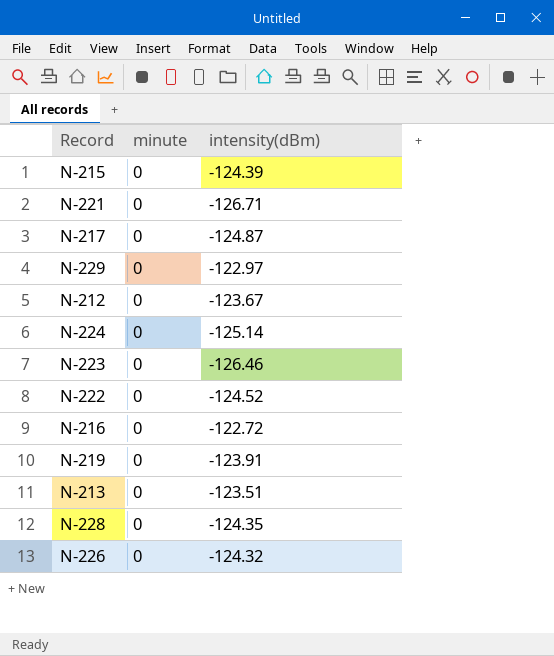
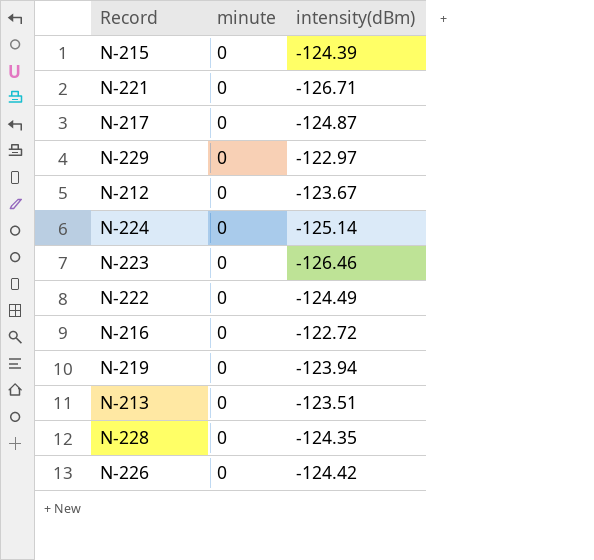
N-222 | intensity(dBm): -124.52 -> -124.49
N-219 | intensity(dBm): -123.91 -> -123.94
N-226 | intensity(dBm): -124.32 -> -124.42

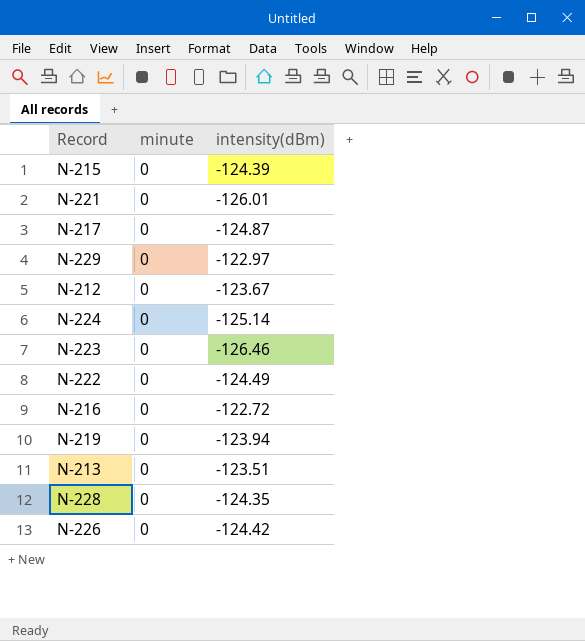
N-221 | intensity(dBm): -126.71 -> -126.01

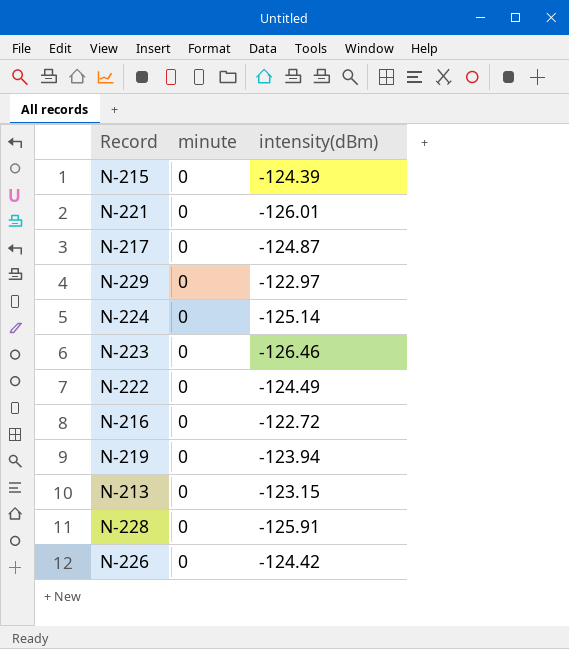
row N-212: 0 | -123.67 -> none
N-213 | intensity(dBm): -123.51 -> -123.15
N-228 | intensity(dBm): -124.35 -> -125.91

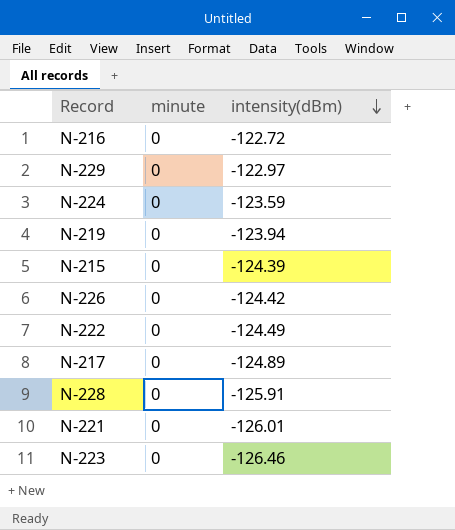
row order: none -> intensity(dBm) descending
row N-213: 0 | -123.15 -> none
N-224 | intensity(dBm): -125.14 -> -123.59
N-217 | intensity(dBm): -124.87 -> -124.89

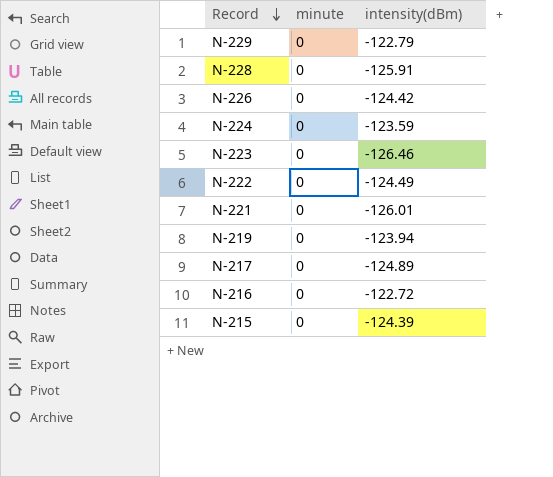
row order: intensity(dBm) descending -> Record descending
N-229 | intensity(dBm): -122.97 -> -122.79

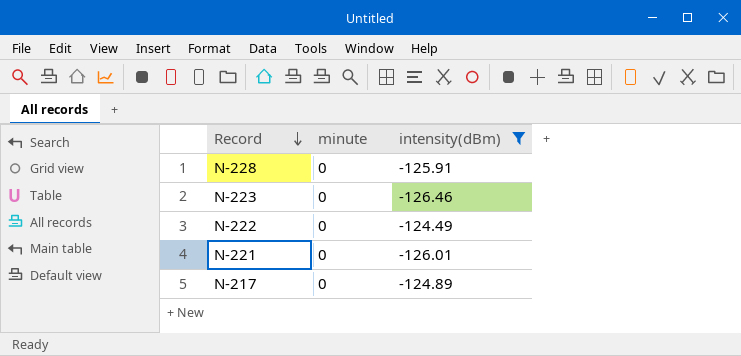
filter: none -> intensity(dBm) <= -124.49

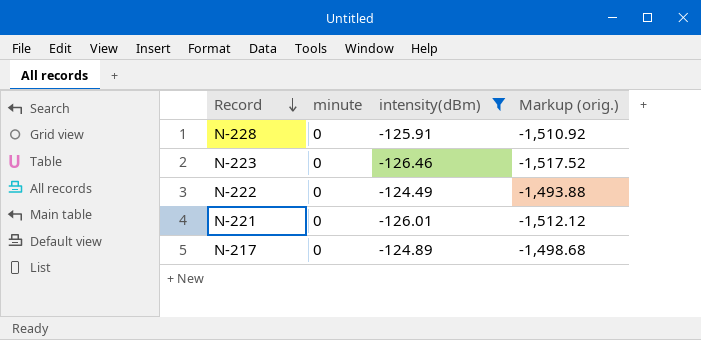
column Markup (orig.) | formula: none -> [intensity(dBm)] * 12

